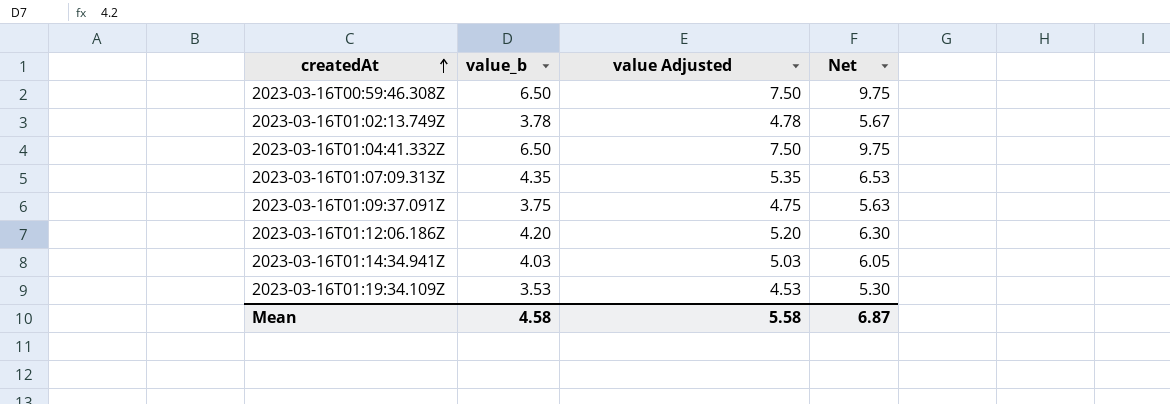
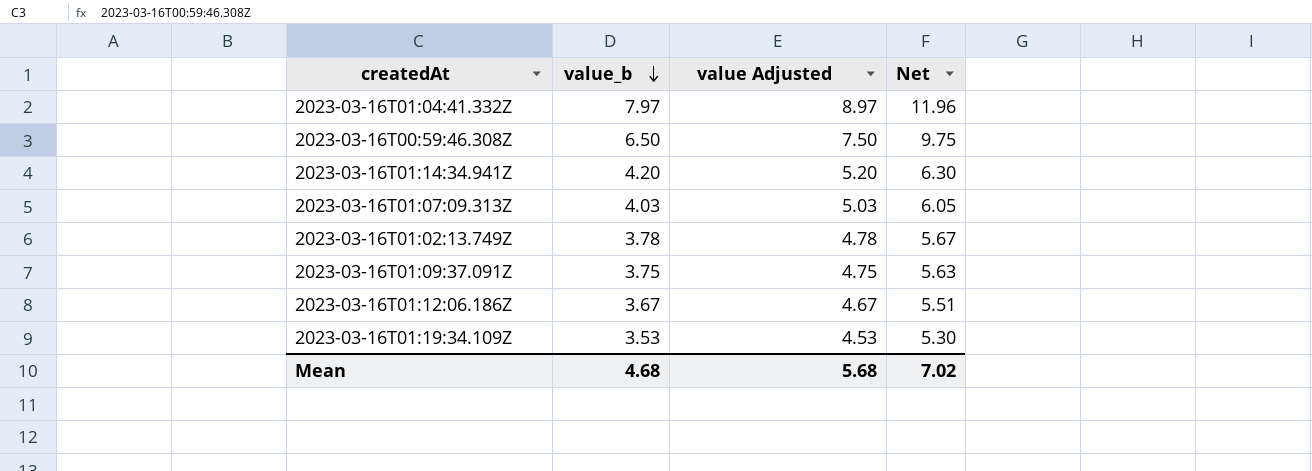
row order: createdAt ascending -> value_b descending
2023-03-16T01:04:41.332Z | value_b: 6.50 -> 7.97
2023-03-16T01:04:41.332Z | value Adjusted: 7.50 -> 8.97
2023-03-16T01:04:41.332Z | Net: 9.75 -> 11.96
2023-03-16T01:14:34.941Z | value_b: 4.03 -> 4.20
2023-03-16T01:14:34.941Z | value Adjusted: 5.03 -> 5.20
2023-03-16T01:14:34.941Z | Net: 6.05 -> 6.30
2023-03-16T01:07:09.313Z | value_b: 4.35 -> 4.03
2023-03-16T01:07:09.313Z | value Adjusted: 5.35 -> 5.03
2023-03-16T01:07:09.313Z | Net: 6.53 -> 6.05
2023-03-16T01:12:06.186Z | value_b: 4.20 -> 3.67
2023-03-16T01:12:06.186Z | value Adjusted: 5.20 -> 4.67
2023-03-16T01:12:06.186Z | Net: 6.30 -> 5.51
Mean | value_b: 4.58 -> 4.68
Mean | value Adjusted: 5.58 -> 5.68
Mean | Net: 6.87 -> 7.02

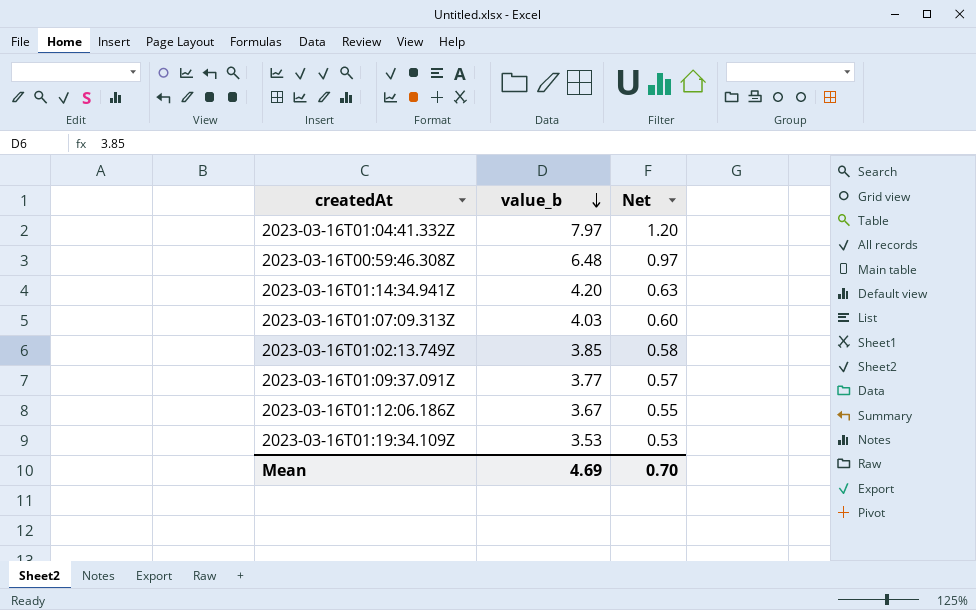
column value Adjusted | formula: [value_b] + 1 -> none
column Net | formula: [value_b] * 1.5 -> [value_b] * 0.15
2023-03-16T00:59:46.308Z | value_b: 6.50 -> 6.48
2023-03-16T01:02:13.749Z | value_b: 3.78 -> 3.85
2023-03-16T01:09:37.091Z | value_b: 3.75 -> 3.77
Mean | value_b: 4.68 -> 4.69
Mean | Net: 7.02 -> 0.70

